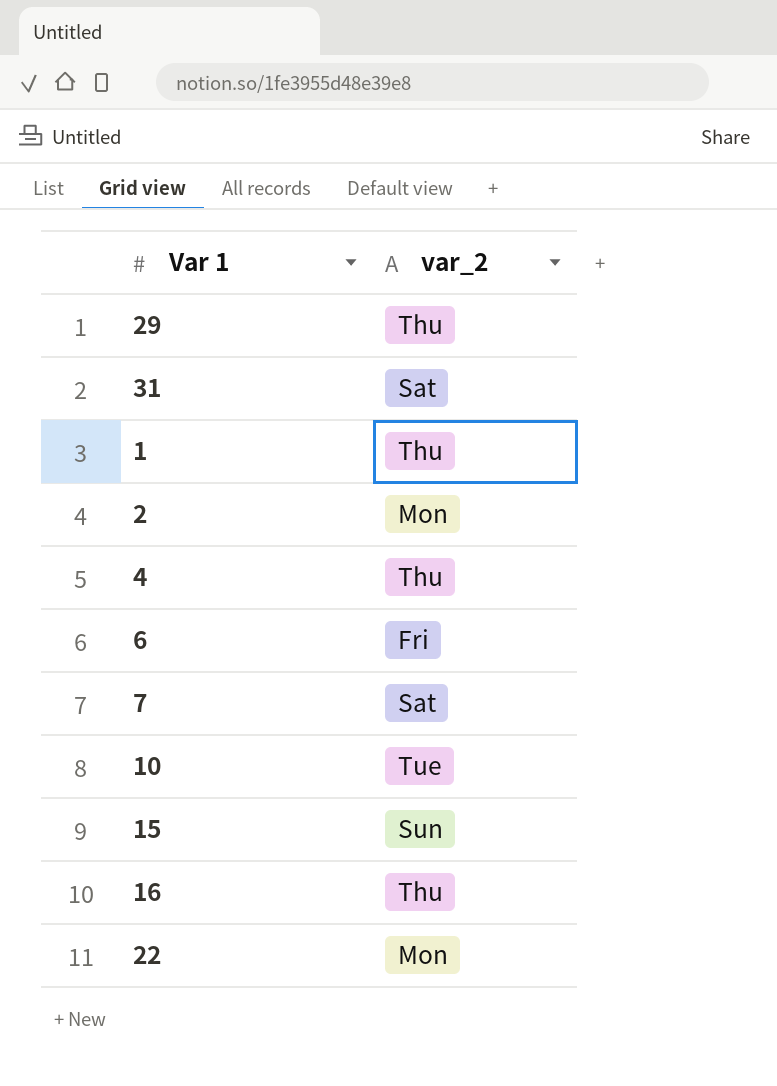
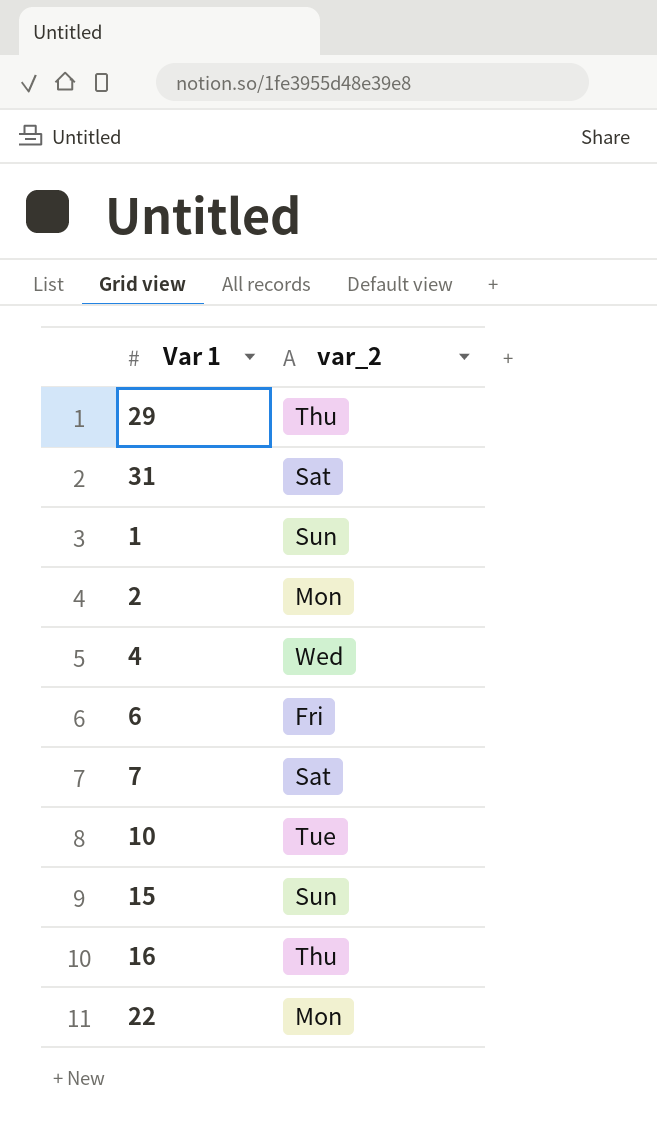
1 | var_2: Thu -> Sun
4 | var_2: Thu -> Wed

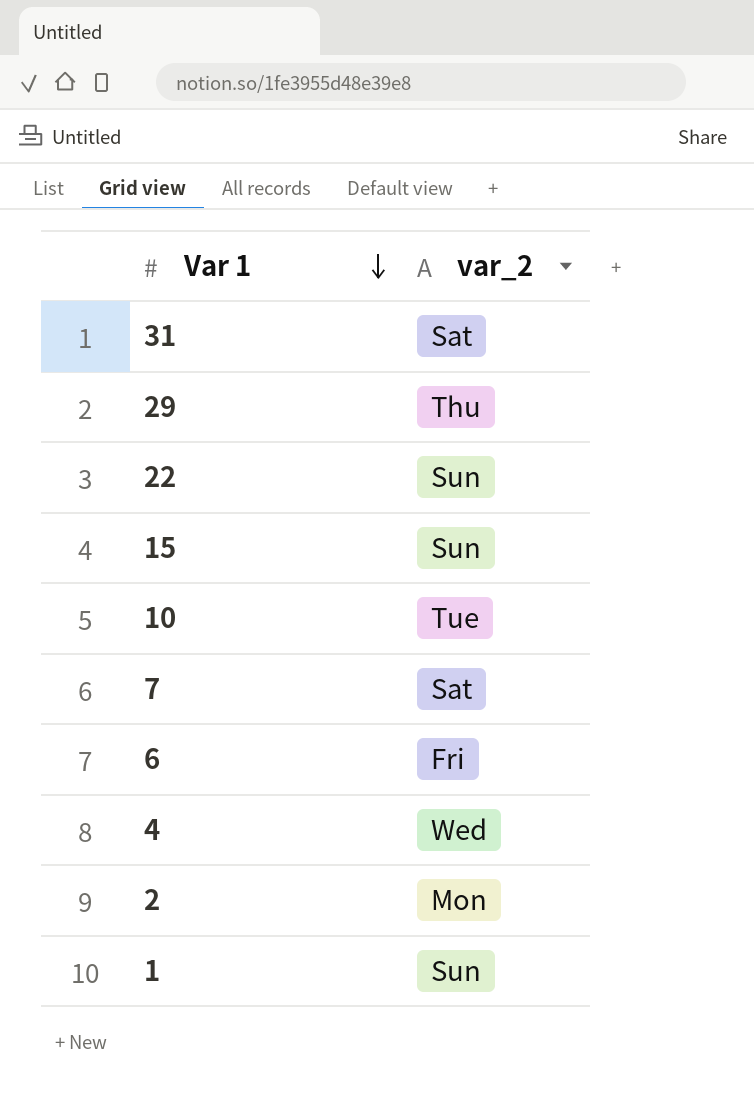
row order: none -> Var 1 descending
row 16: Thu -> none
22 | var_2: Mon -> Sun

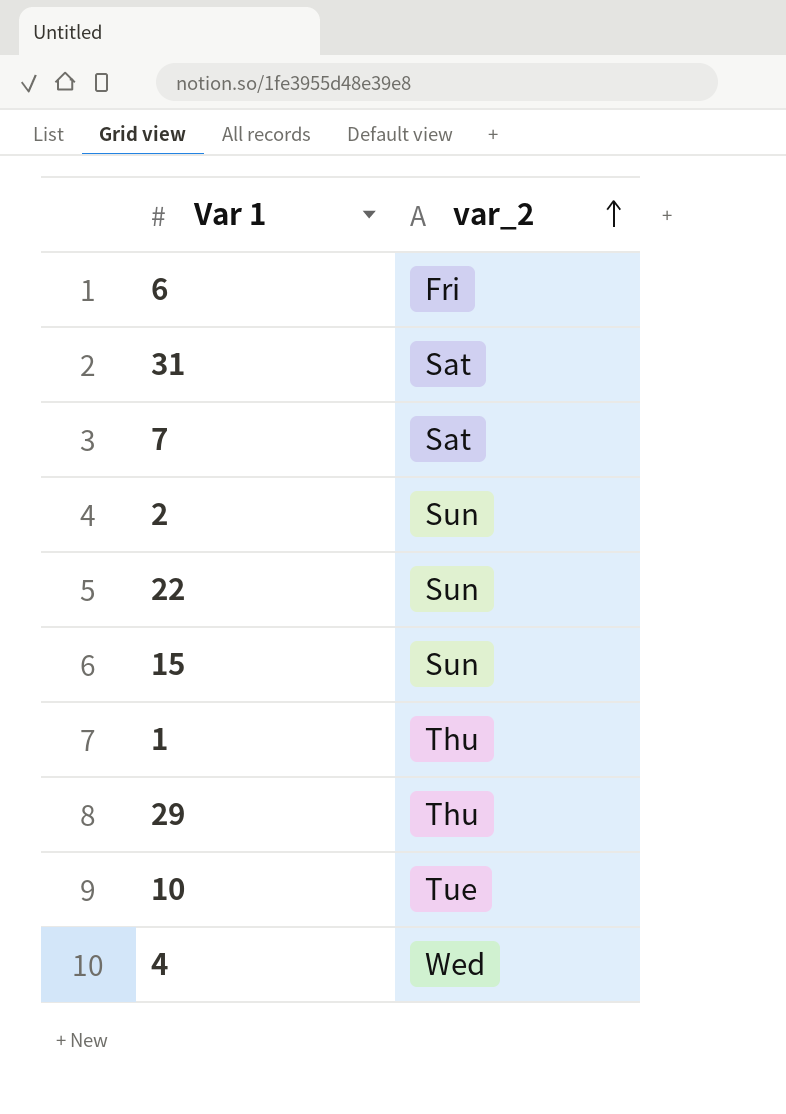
row order: Var 1 descending -> var_2 ascending
2 | var_2: Mon -> Sun
1 | var_2: Sun -> Thu

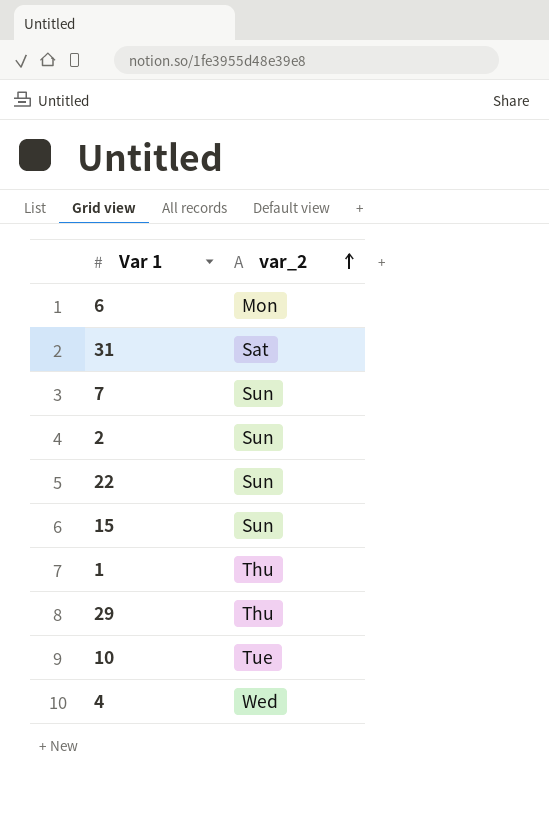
6 | var_2: Fri -> Mon
7 | var_2: Sat -> Sun

